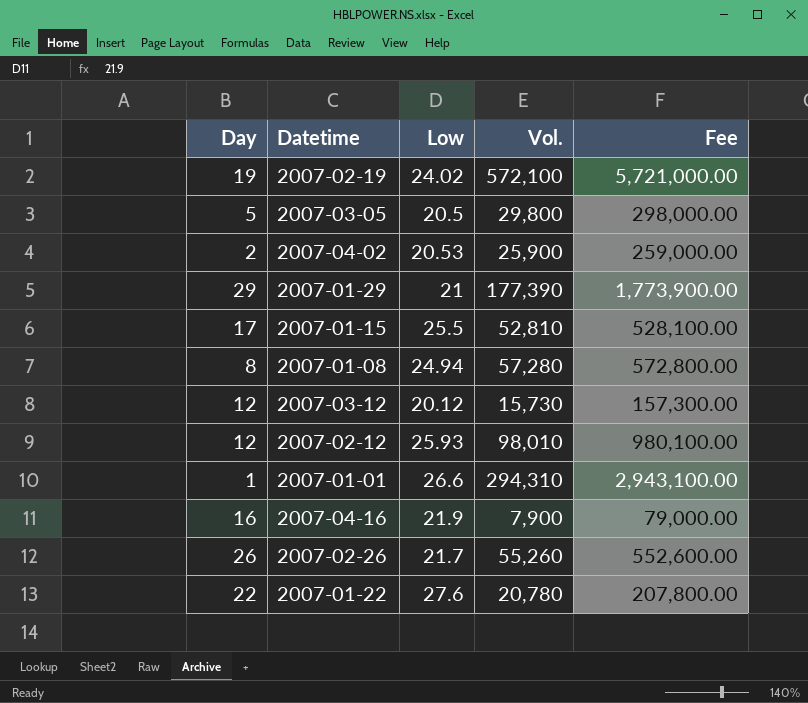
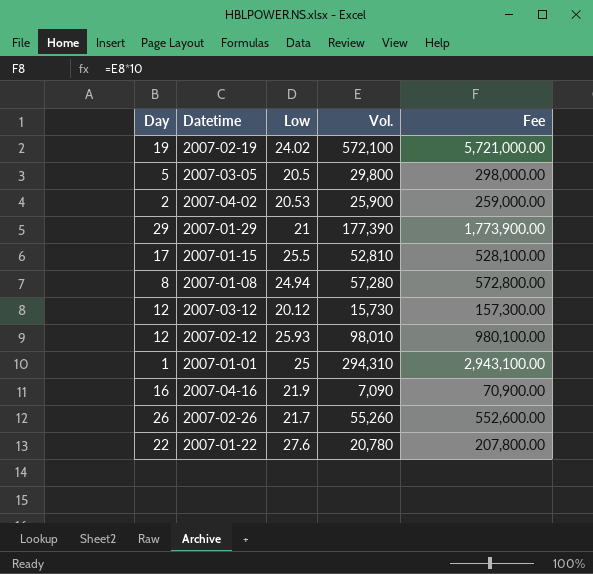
2007-01-01 | Low: 26.6 -> 25
2007-04-16 | Vol.: 7,900 -> 7,090
2007-04-16 | Fee: 79,000.00 -> 70,900.00

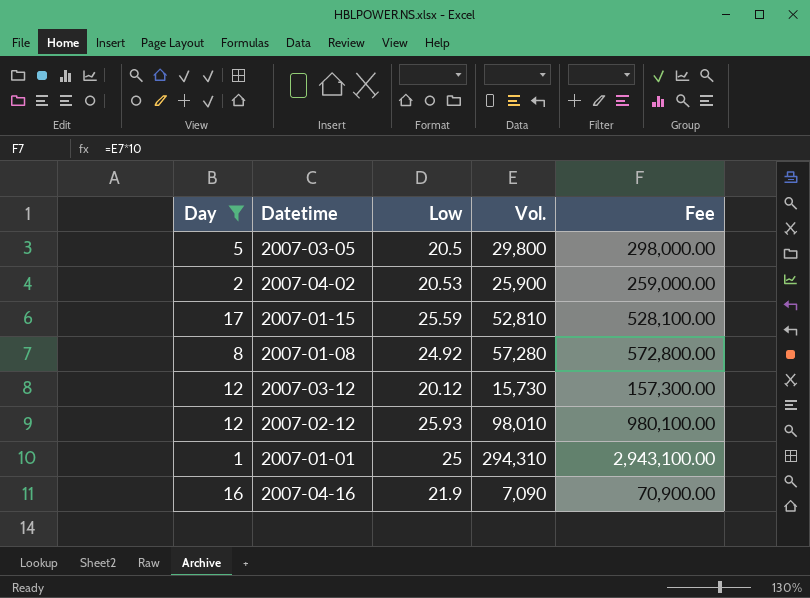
filter: none -> Day <= 17
2007-01-15 | Low: 25.5 -> 25.59
2007-01-08 | Low: 24.94 -> 24.92

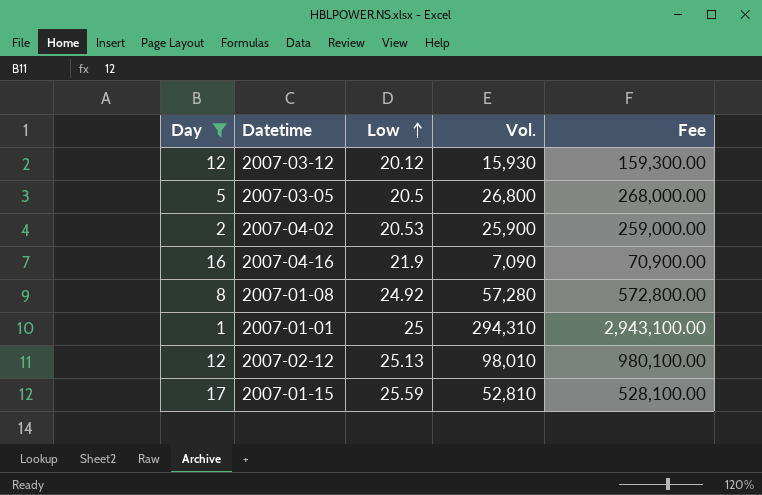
row order: none -> Low ascending
2007-03-12 | Vol.: 15,730 -> 15,930
2007-03-12 | Fee: 157,300.00 -> 159,300.00
2007-03-05 | Vol.: 29,800 -> 26,800
2007-03-05 | Fee: 298,000.00 -> 268,000.00
2007-02-12 | Low: 25.93 -> 25.13

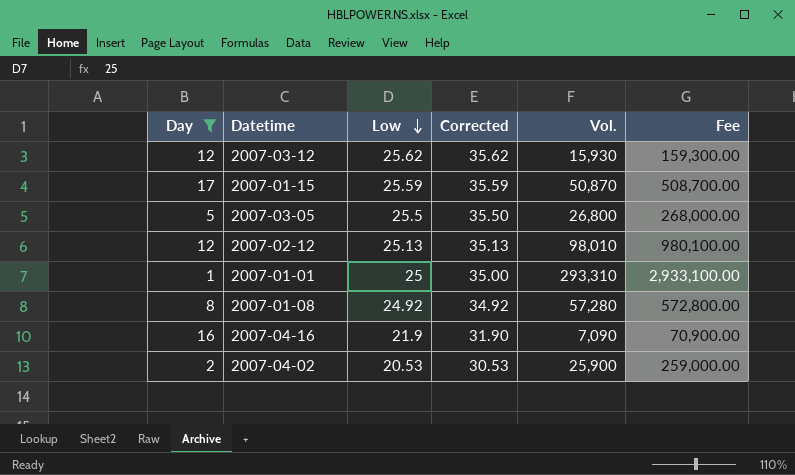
row order: Low ascending -> Low descending
column Corrected | formula: none -> [Low] + 10
2007-03-12 | Low: 20.12 -> 25.62
2007-01-15 | Vol.: 52,810 -> 50,870
2007-01-15 | Fee: 528,100.00 -> 508,700.00
2007-03-05 | Low: 20.5 -> 25.5
2007-01-01 | Vol.: 294,310 -> 293,310
2007-01-01 | Fee: 2,943,100.00 -> 2,933,100.00

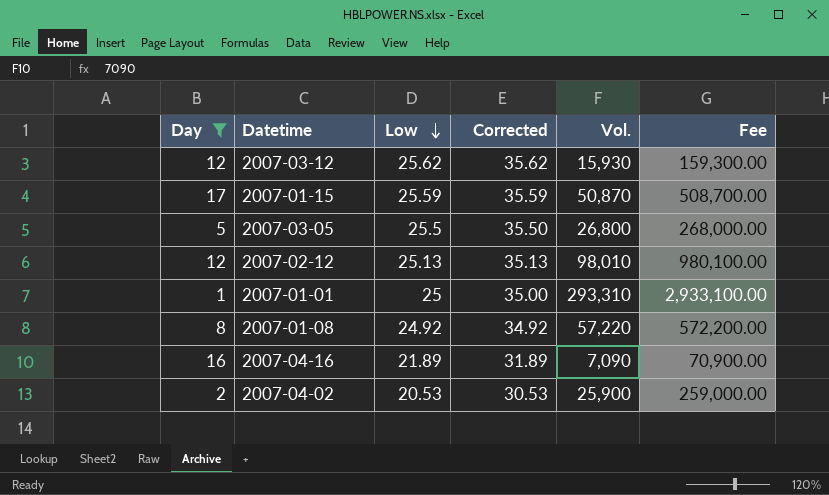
2007-01-08 | Vol.: 57,280 -> 57,220
2007-01-08 | Fee: 572,800.00 -> 572,200.00
2007-04-16 | Low: 21.9 -> 21.89
2007-04-16 | Corrected: 31.90 -> 31.89

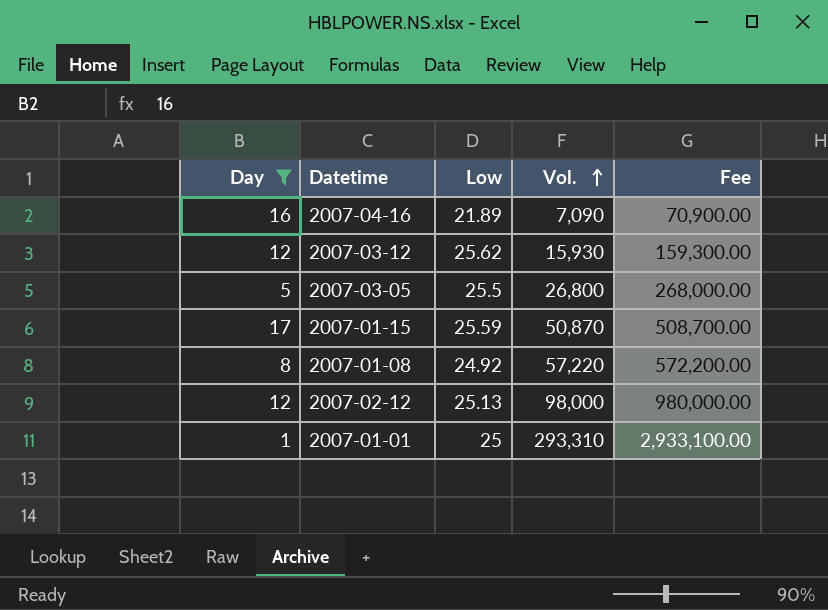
row order: Low descending -> Vol. ascending
column Corrected | formula: [Low] + 10 -> none
row 2007-04-02: 2 | 20.53 | 30.53 | 25,900 | 259,000.00 -> none
2007-02-12 | Vol.: 98,010 -> 98,000
2007-02-12 | Fee: 980,100.00 -> 980,000.00

